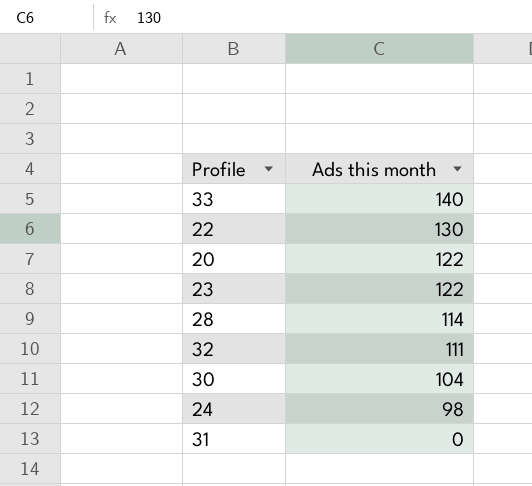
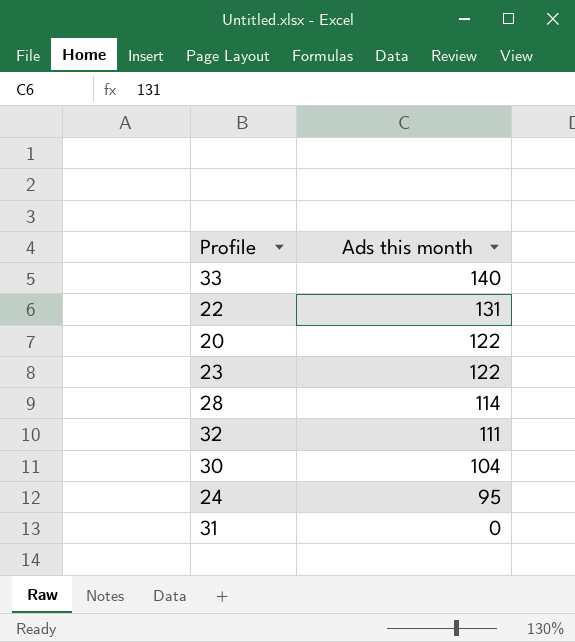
22 | Ads this month: 130 -> 131
24 | Ads this month: 98 -> 95

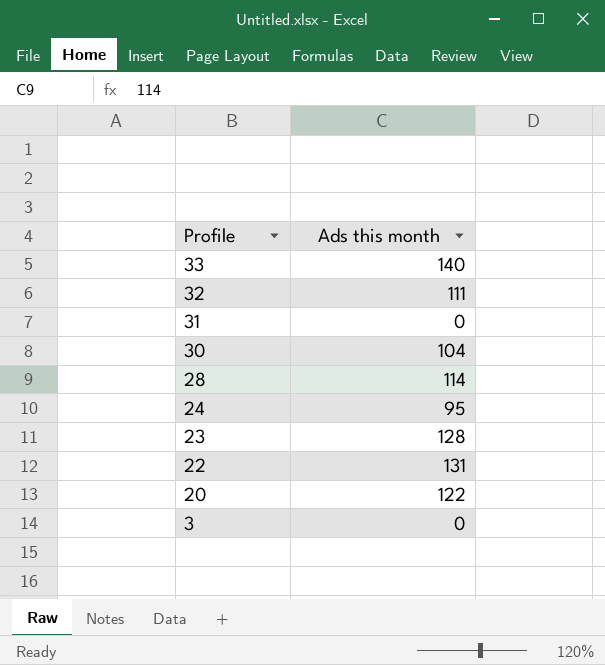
row order: Ads this month descending -> Profile descending
23 | Ads this month: 122 -> 128
row 3: none -> 0

